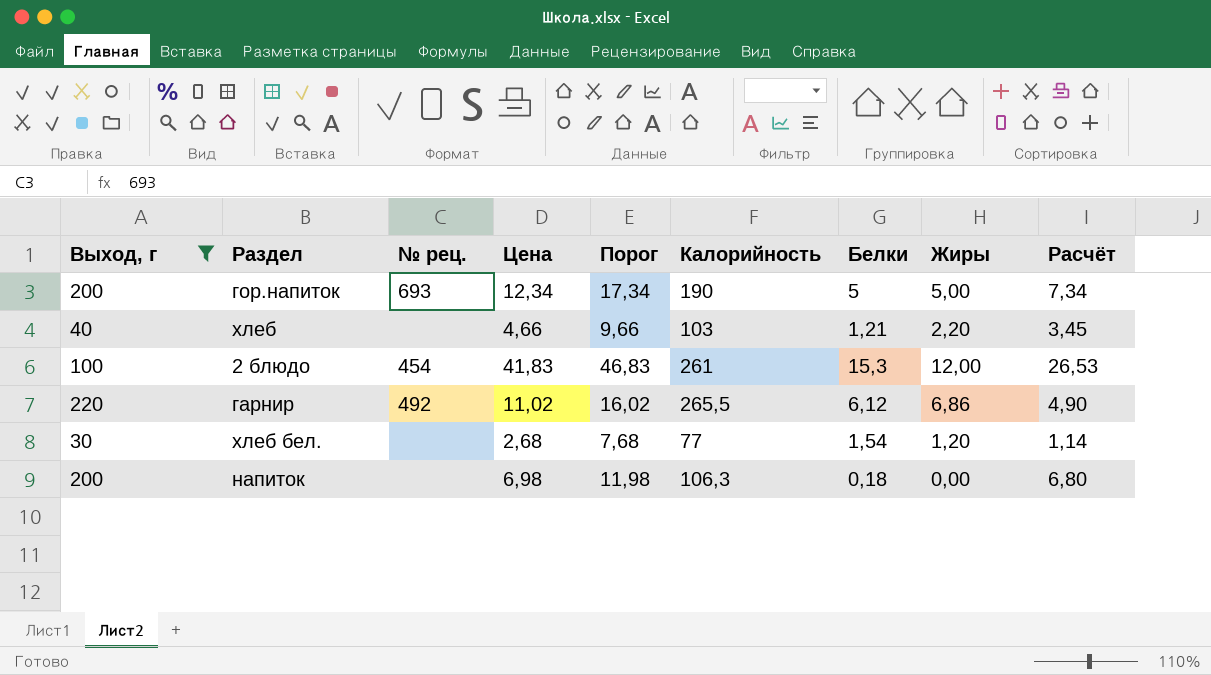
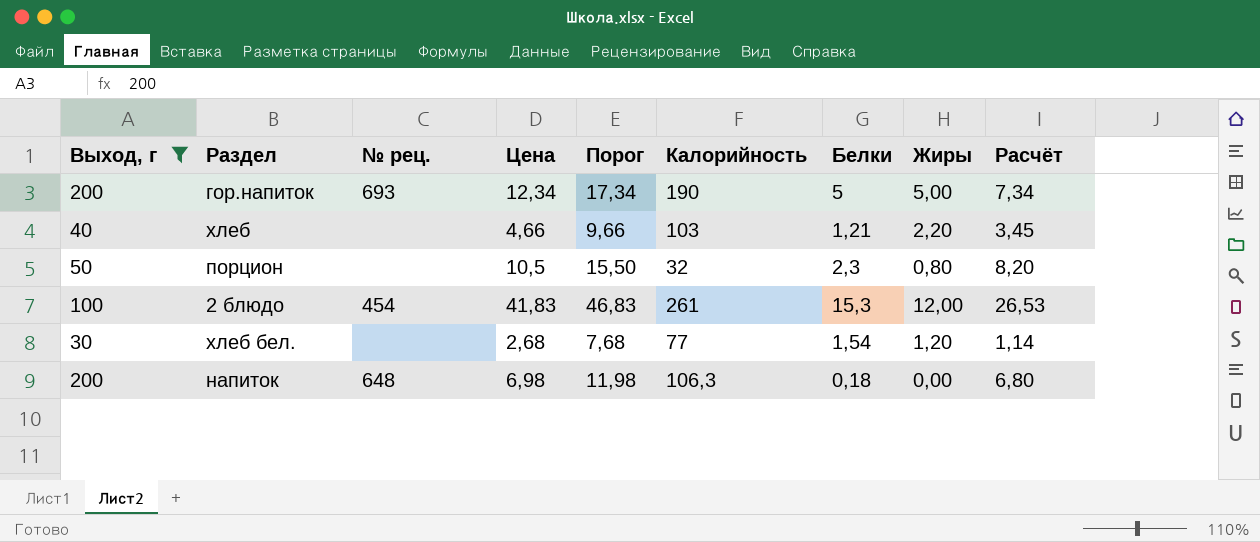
row гарнир: 220 | 492 | 11,02 | 16,02 | 265,5 | 6,12 | 6,86 | 4,90 -> none
row порцион: none -> 50 | none | 10,5 | 15,50 | 32 | 2,3 | 0,80 | 8,20
напиток | № рец.: none -> 648

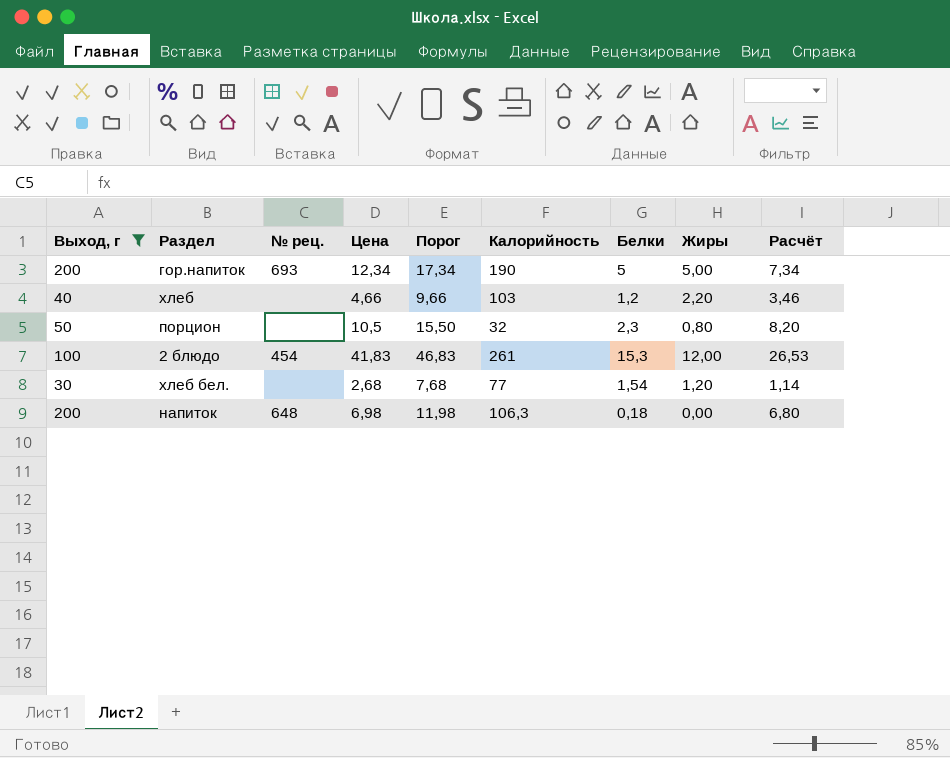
хлеб | Белки: 1,21 -> 1,2
хлеб | Расчёт: 3,45 -> 3,46

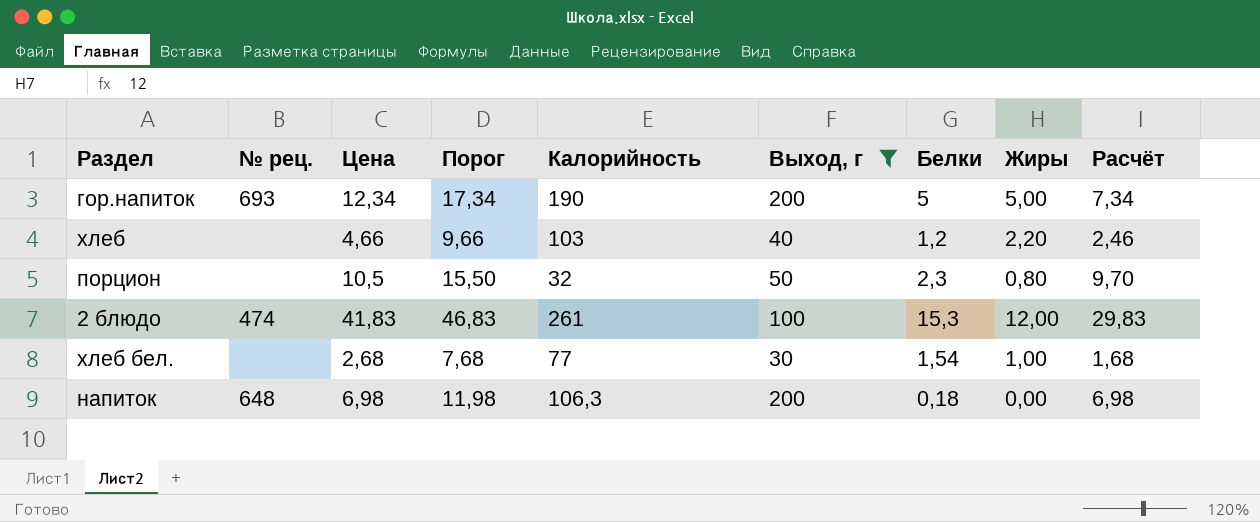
column Выход, г | position: 1 -> 6
column Расчёт | formula: [Цена] - [Белки] -> [Цена] - [Жиры]
2 блюдо | № рец.: 454 -> 474
хлеб бел. | Жиры: 1,20 -> 1,00

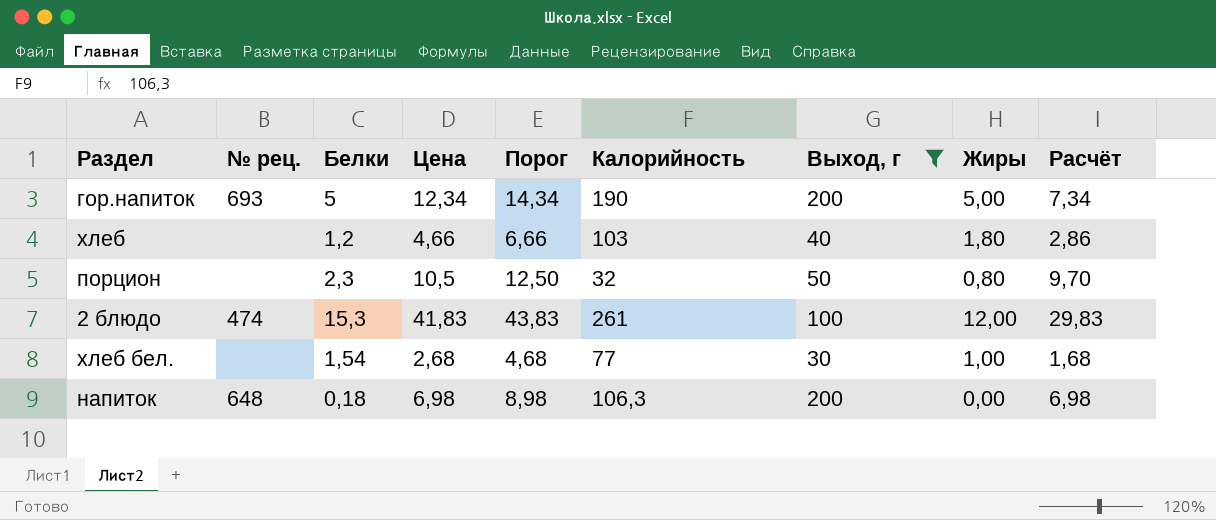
column Белки | position: 7 -> 3
column Порог | formula: [Цена] + 5 -> [Цена] + 2
хлеб | Жиры: 2,20 -> 1,80
хлеб | Расчёт: 2,46 -> 2,86

